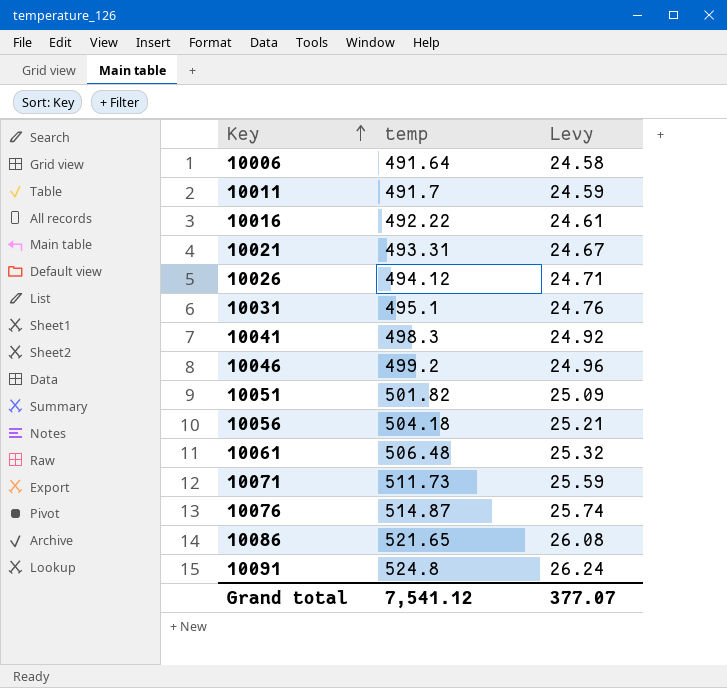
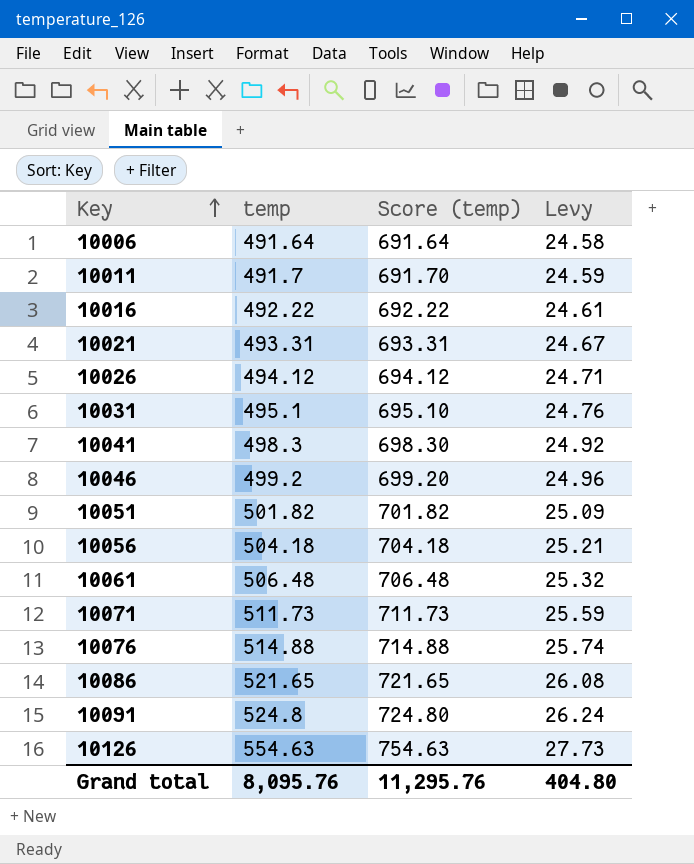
column Score (temp) | formula: none -> [temp] + 200
10076 | temp: 514.87 -> 514.88
row 10126: none -> 554.63 | 754.63 | 27.73
Grand total | temp: 7,541.12 -> 8,095.76
Grand total | Levy: 377.07 -> 404.80

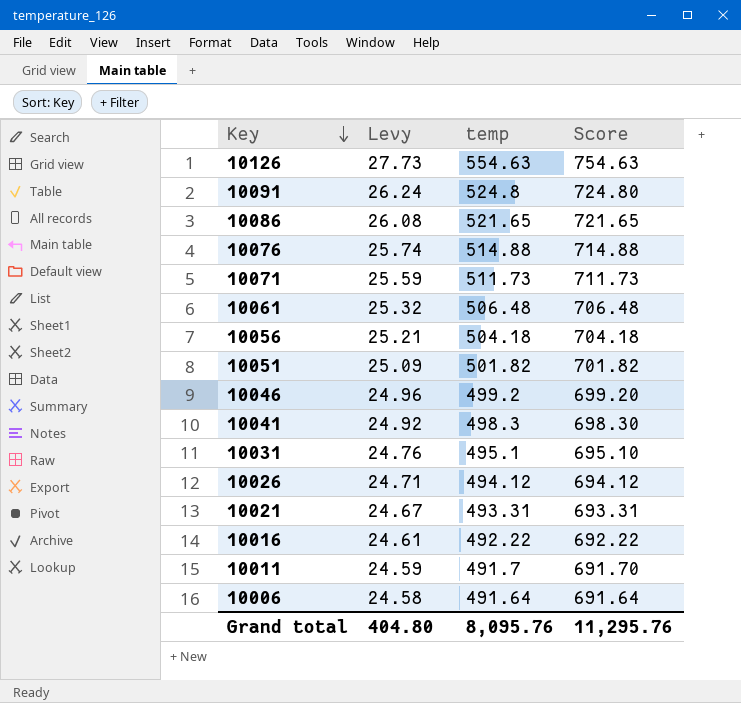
row order: Key ascending -> Key descending
column Levy | position: 4 -> 2
column name: Score (temp) -> Score

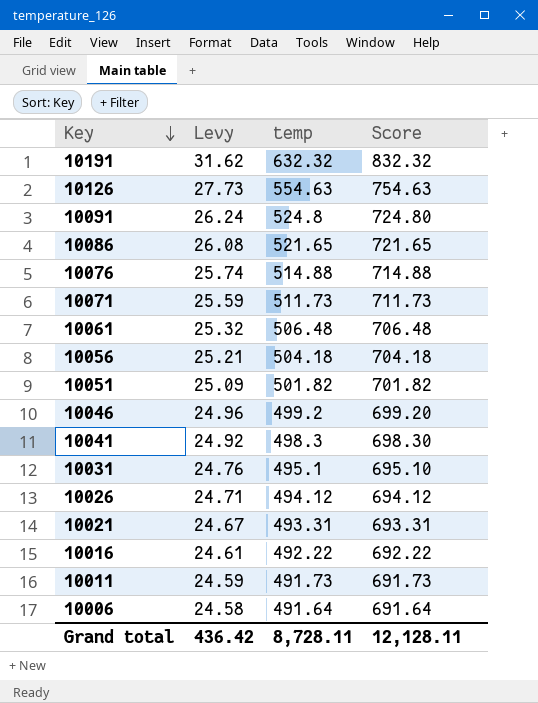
row 10191: none -> 31.62 | 632.32 | 832.32
10011 | temp: 491.7 -> 491.73
10011 | Score: 691.70 -> 691.73
Grand total | Levy: 404.80 -> 436.42
Grand total | temp: 8,095.76 -> 8,728.11
Grand total | Score: 11,295.76 -> 12,128.11

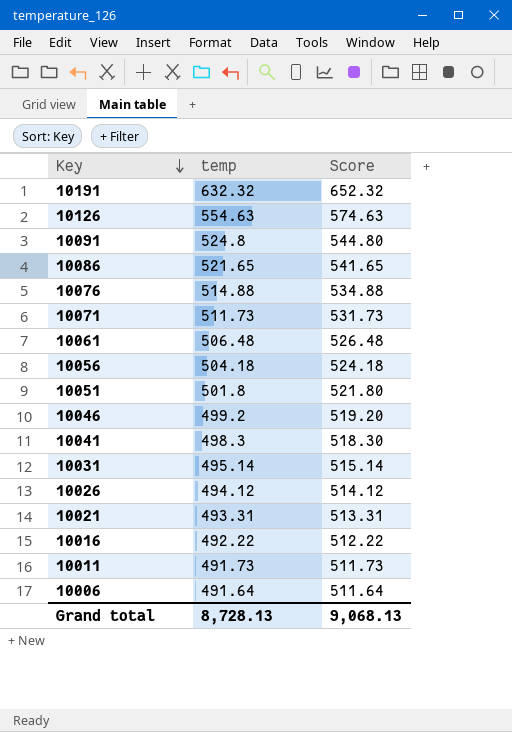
column Levy | formula: [temp] * 0.05 -> none
column Score | formula: [temp] + 200 -> [temp] + 20
10051 | temp: 501.82 -> 501.8
10031 | temp: 495.1 -> 495.14
Grand total | temp: 8,728.11 -> 8,728.13
Grand total | Score: 12,128.11 -> 9,068.13

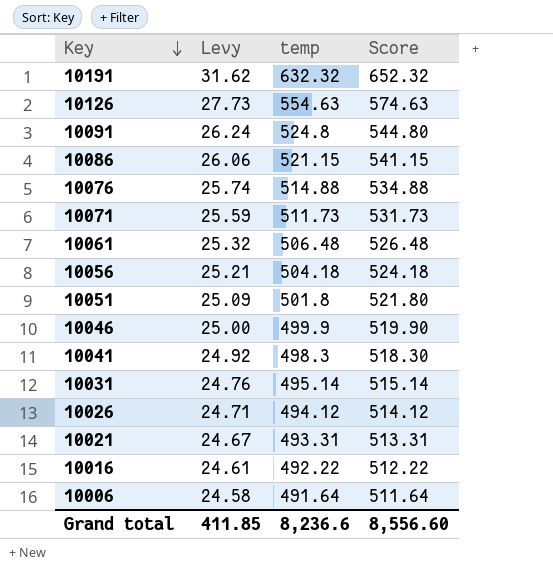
column Levy | formula: none -> [temp] * 0.05
row 10011: 491.73 | 511.73 -> none
10086 | temp: 521.65 -> 521.15
10086 | Score: 541.65 -> 541.15
10046 | temp: 499.2 -> 499.9
10046 | Score: 519.20 -> 519.90
Grand total | temp: 8,728.13 -> 8,236.6
Grand total | Score: 9,068.13 -> 8,556.60

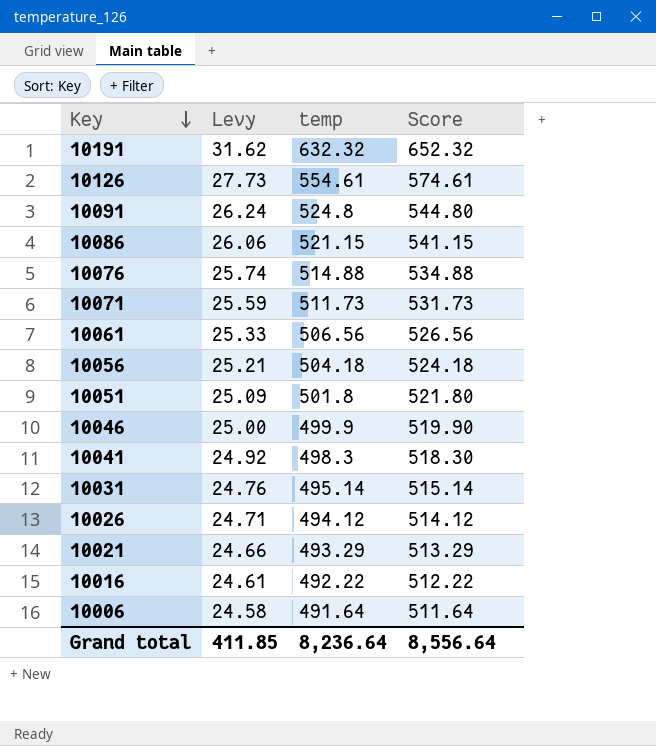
10126 | temp: 554.63 -> 554.61
10126 | Score: 574.63 -> 574.61
10061 | Levy: 25.32 -> 25.33
10061 | temp: 506.48 -> 506.56
10061 | Score: 526.48 -> 526.56
10021 | Levy: 24.67 -> 24.66
10021 | temp: 493.31 -> 493.29
10021 | Score: 513.31 -> 513.29
Grand total | temp: 8,236.6 -> 8,236.64
Grand total | Score: 8,556.60 -> 8,556.64

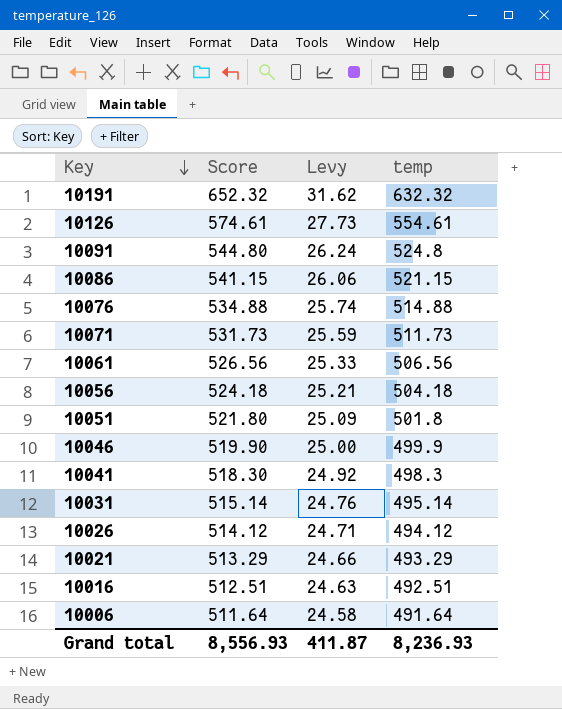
column Score | position: 4 -> 2
10016 | Score: 512.22 -> 512.51
10016 | Levy: 24.61 -> 24.63
10016 | temp: 492.22 -> 492.51
Grand total | Score: 8,556.64 -> 8,556.93
Grand total | Levy: 411.85 -> 411.87
Grand total | temp: 8,236.64 -> 8,236.93

